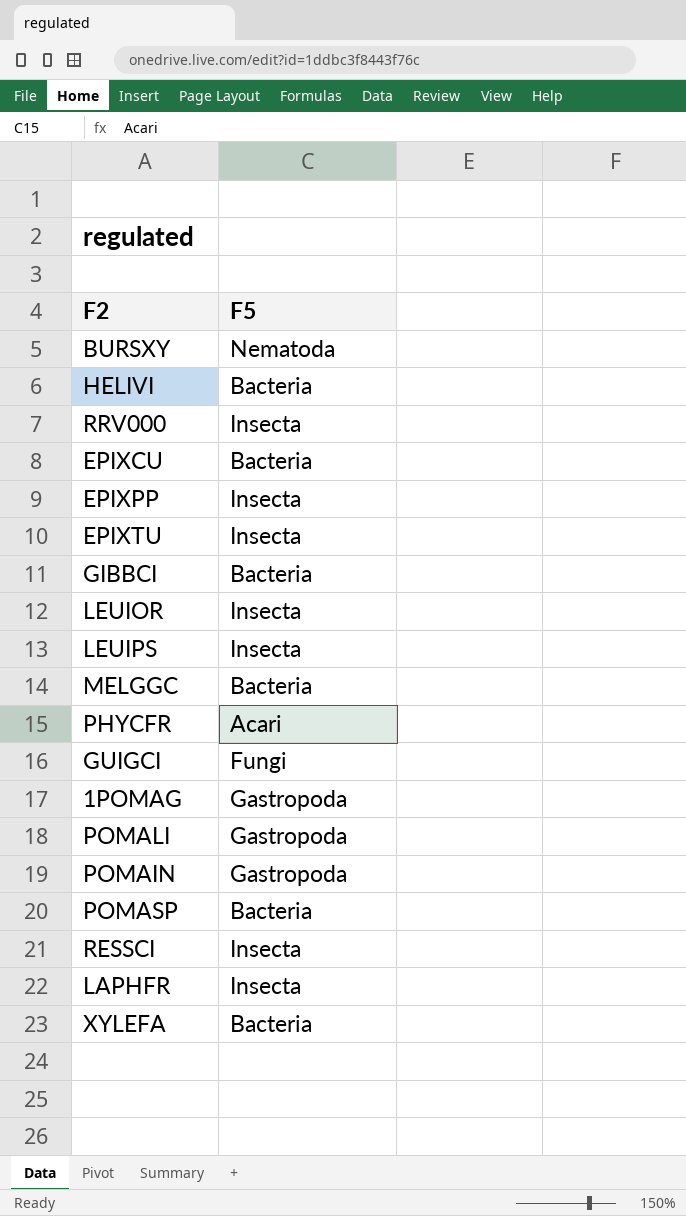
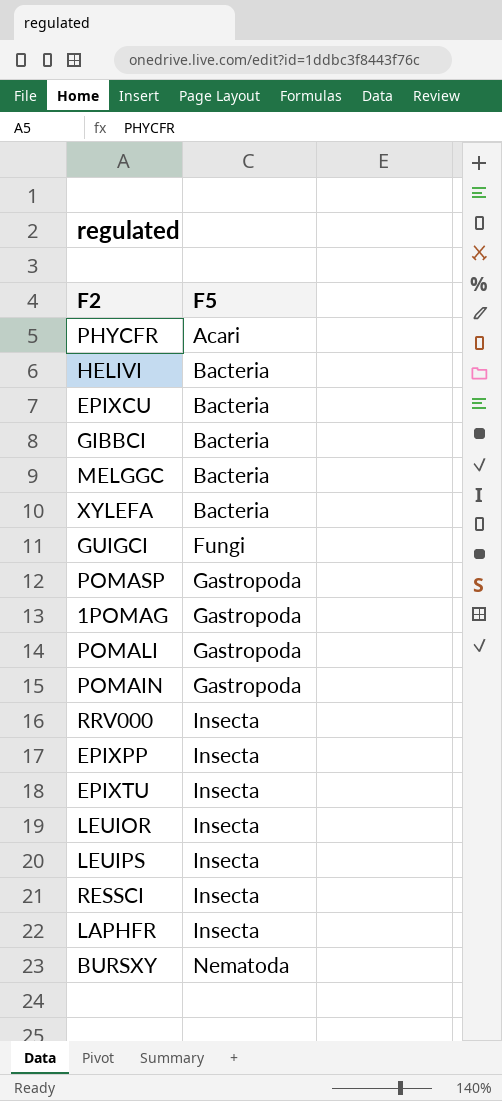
row order: none -> F5 ascending
POMASP | F5: Bacteria -> Gastropoda

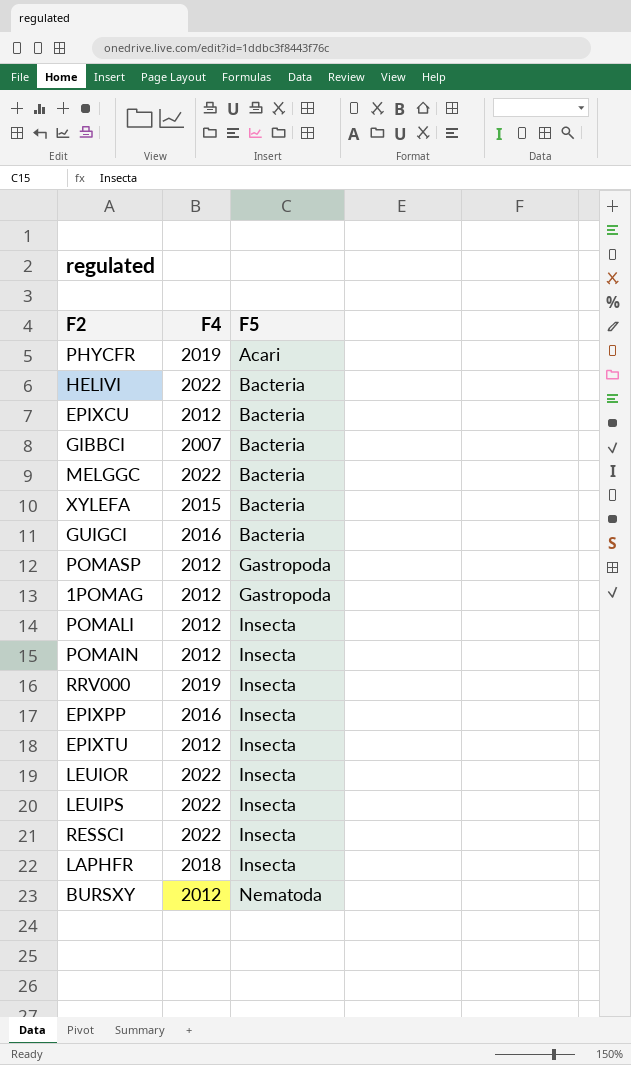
column F4 | position: none -> 2
GUIGCI | F5: Fungi -> Bacteria
POMALI | F5: Gastropoda -> Insecta
POMAIN | F5: Gastropoda -> Insecta

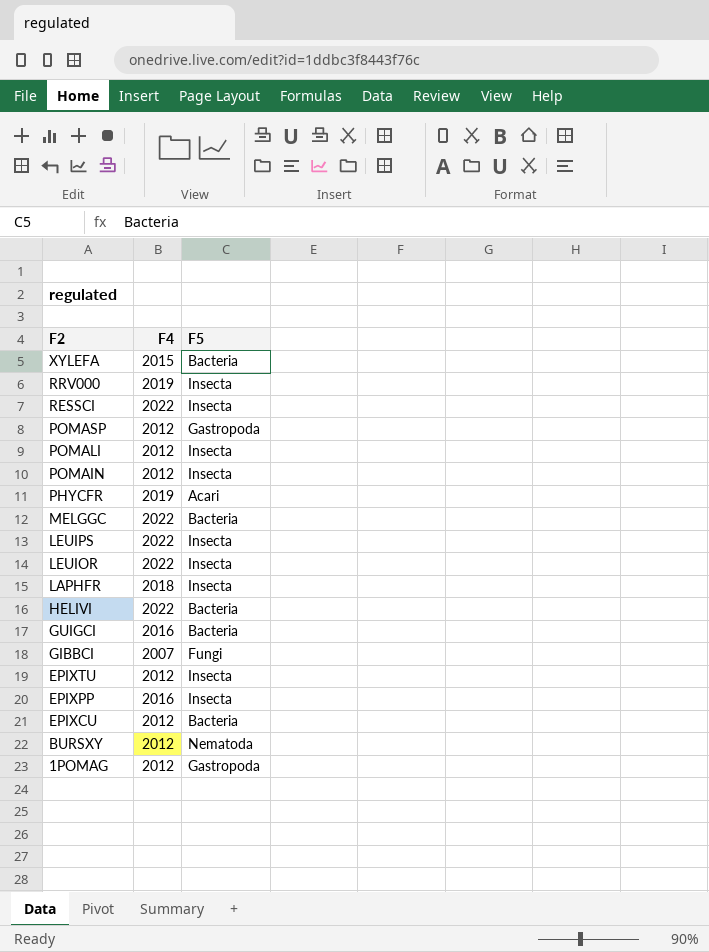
row order: F5 ascending -> F2 descending
GIBBCI | F5: Bacteria -> Fungi

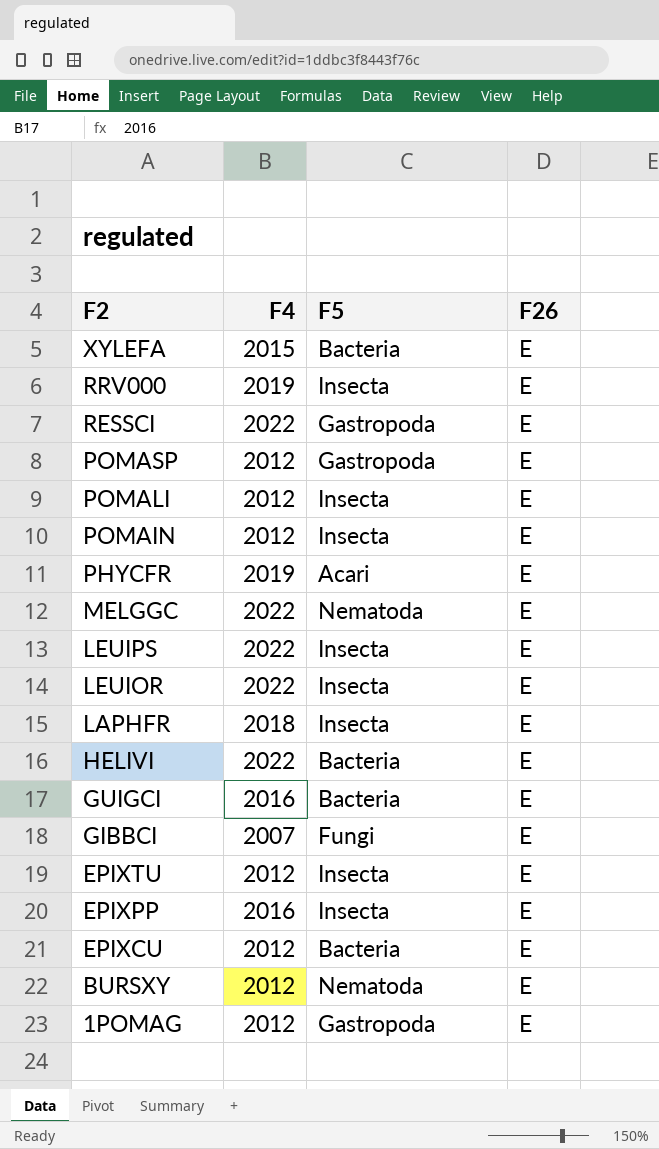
column F26 | position: none -> 4
RESSCI | F5: Insecta -> Gastropoda
MELGGC | F5: Bacteria -> Nematoda

